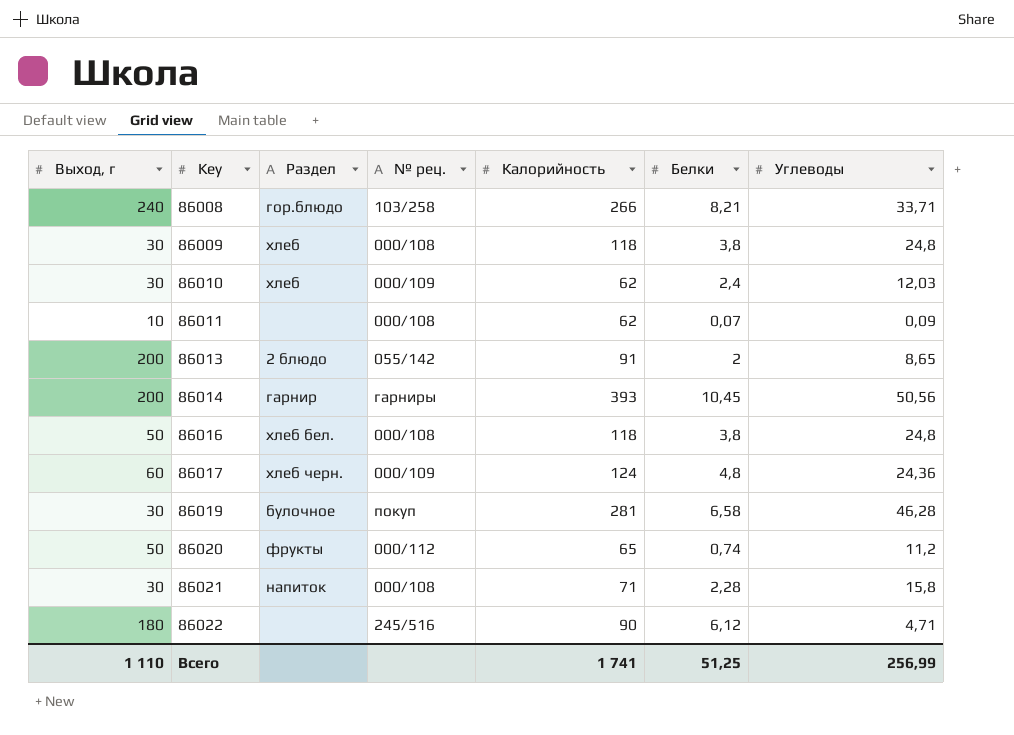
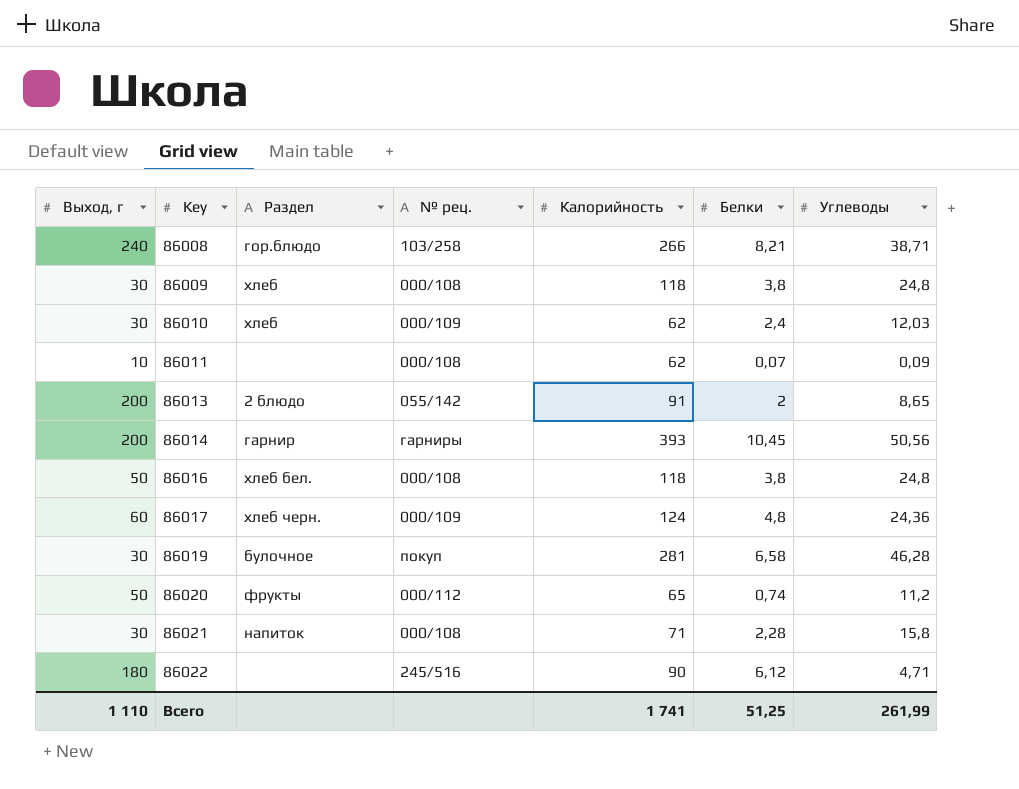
86008 | Углеводы: 33,71 -> 38,71
Всего | Углеводы: 256,99 -> 261,99

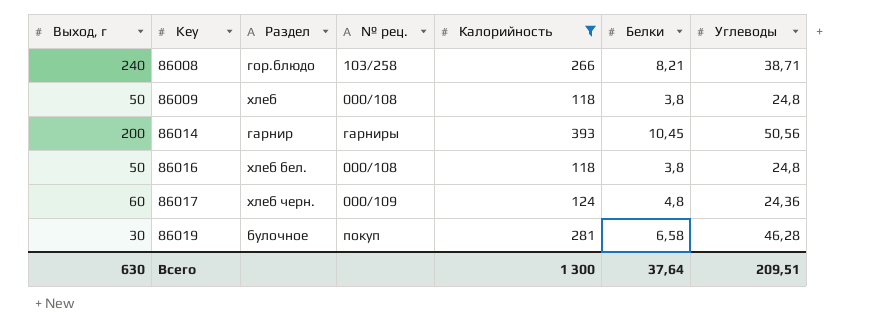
filter: none -> Калорийность >= 118
86009 | Выход, г: 30 -> 50
Всего | Выход, г: 1 110 -> 630
Всего | Калорийность: 1 741 -> 1 300
Всего | Белки: 51,25 -> 37,64
Всего | Углеводы: 261,99 -> 209,51

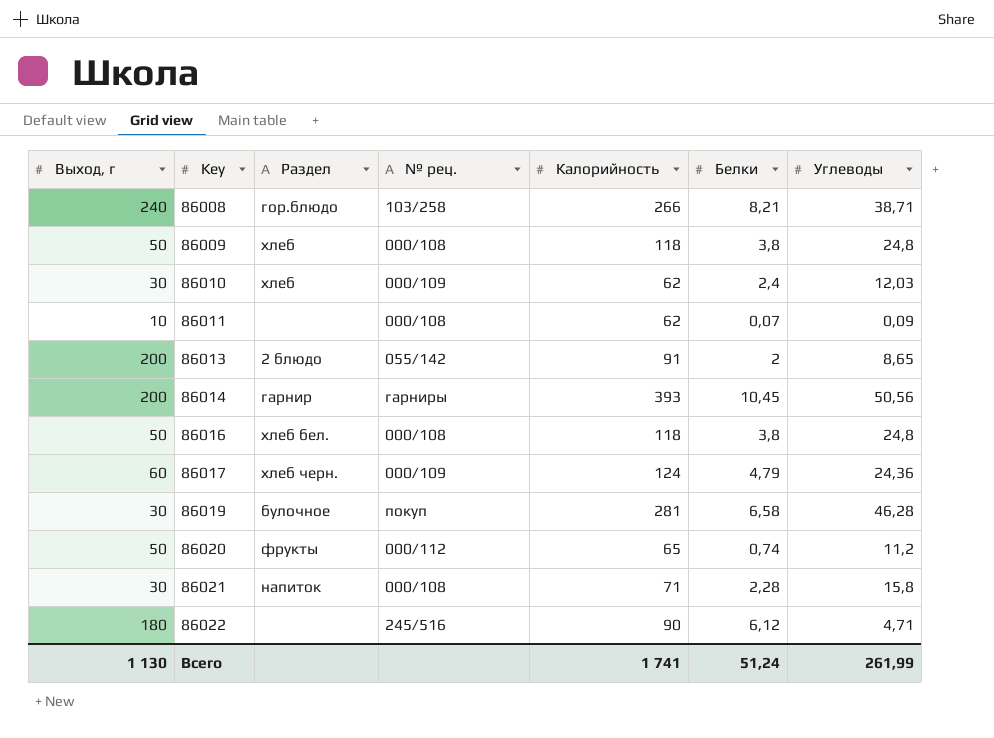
filter: Калорийность >= 118 -> none
86017 | Белки: 4,8 -> 4,79
Всего | Выход, г: 630 -> 1 130
Всего | Калорийность: 1 300 -> 1 741
Всего | Белки: 37,64 -> 51,24
Всего | Углеводы: 209,51 -> 261,99

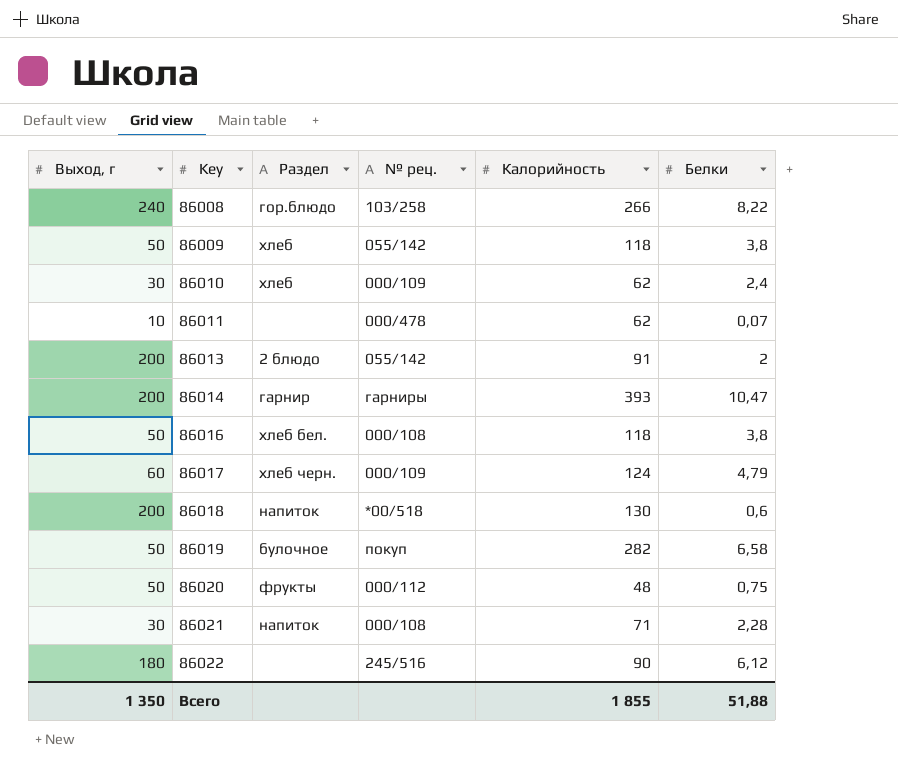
column Углеводы | position: 7 -> none
86008 | Белки: 8,21 -> 8,22
86009 | № рец.: 000/108 -> 055/142
86011 | № рец.: 000/108 -> 000/478
86014 | Белки: 10,45 -> 10,47
row 86018: none -> 200 | напиток | *00/518 | 130 | 0,6
86019 | Выход, г: 30 -> 50
86019 | Калорийность: 281 -> 282
86020 | Калорийность: 65 -> 48
86020 | Белки: 0,74 -> 0,75
Всего | Выход, г: 1 130 -> 1 350
Всего | Калорийность: 1 741 -> 1 855
Всего | Белки: 51,24 -> 51,88

